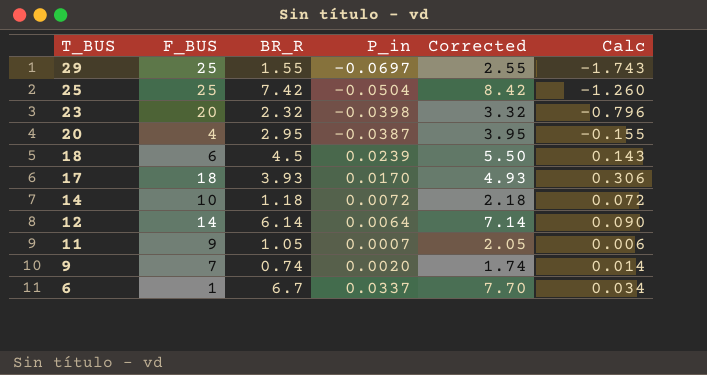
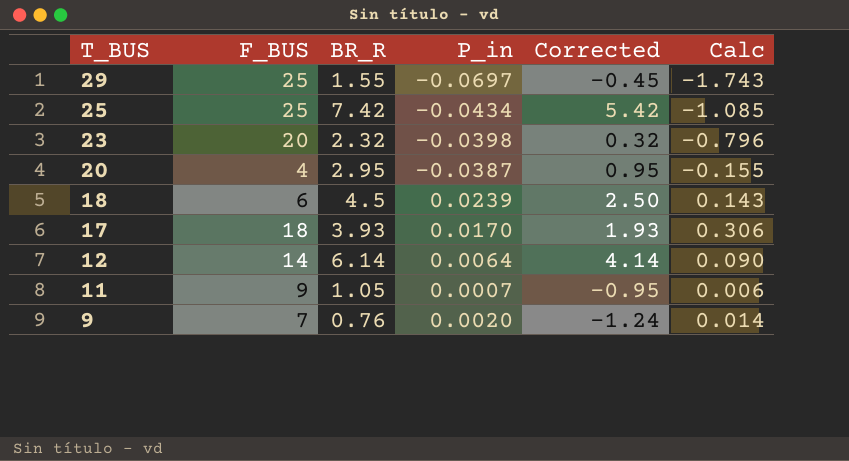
column Corrected | formula: [BR_R] + 1 -> [BR_R] - 2
row 14: 10 | 1.18 | 0.0072 | 2.18 | 0.072 -> none
row 6: 1 | 6.7 | 0.0337 | 7.70 | 0.034 -> none
25 | P_in: -0.0504 -> -0.0434
25 | Calc: -1.260 -> -1.085
9 | BR_R: 0.74 -> 0.76

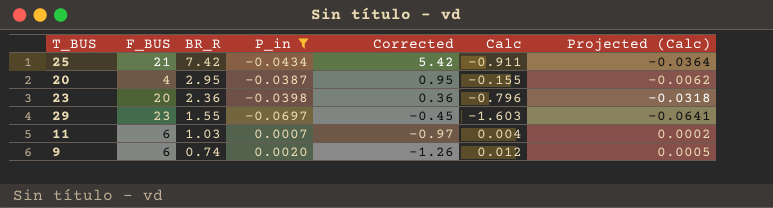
filter: none -> P_in <= 0.0020
row order: T_BUS descending -> BR_R descending
column Projected (Calc) | formula: none -> [Calc] * 0.04
25 | F_BUS: 25 -> 21
25 | Calc: -1.085 -> -0.911
23 | BR_R: 2.32 -> 2.36
23 | Corrected: 0.32 -> 0.36
29 | F_BUS: 25 -> 23
29 | Calc: -1.743 -> -1.603
11 | F_BUS: 9 -> 6
11 | BR_R: 1.05 -> 1.03
11 | Corrected: -0.95 -> -0.97
11 | Calc: 0.006 -> 0.004
9 | F_BUS: 7 -> 6
9 | BR_R: 0.76 -> 0.74
9 | Corrected: -1.24 -> -1.26
9 | Calc: 0.014 -> 0.012

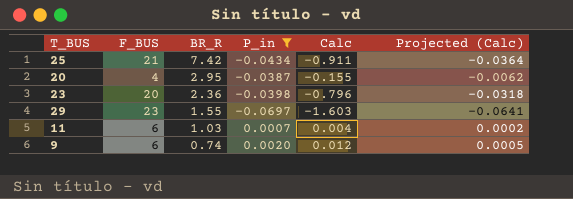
column Corrected | formula: [BR_R] - 2 -> none

